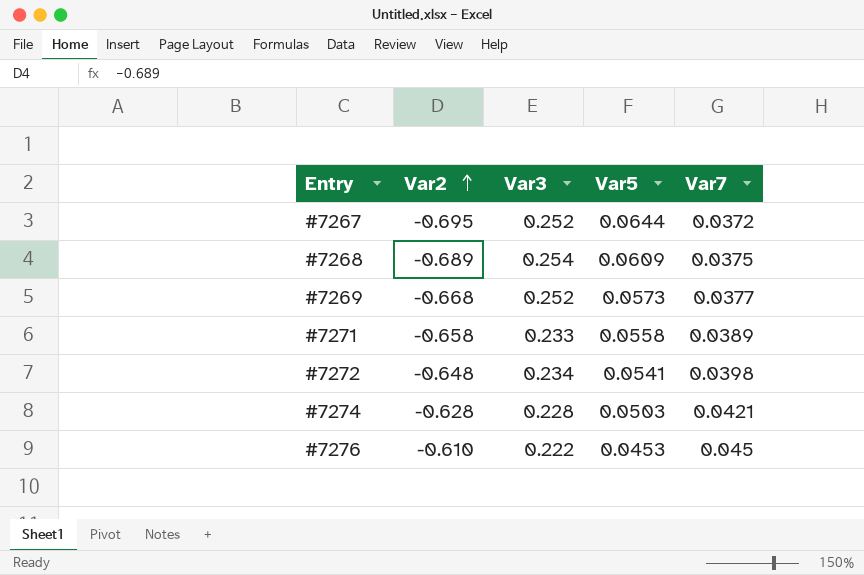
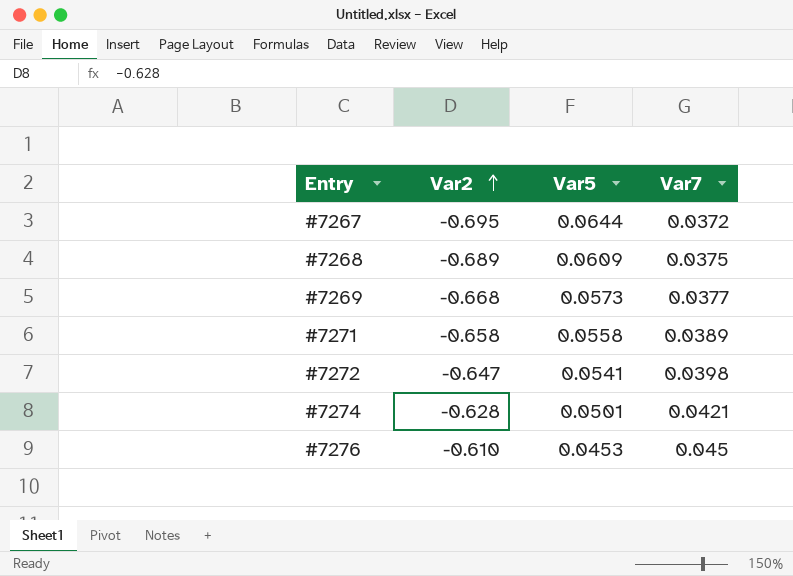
column Var3 | position: 3 -> none
#7272 | Var2: -0.648 -> -0.647
#7274 | Var5: 0.0503 -> 0.0501

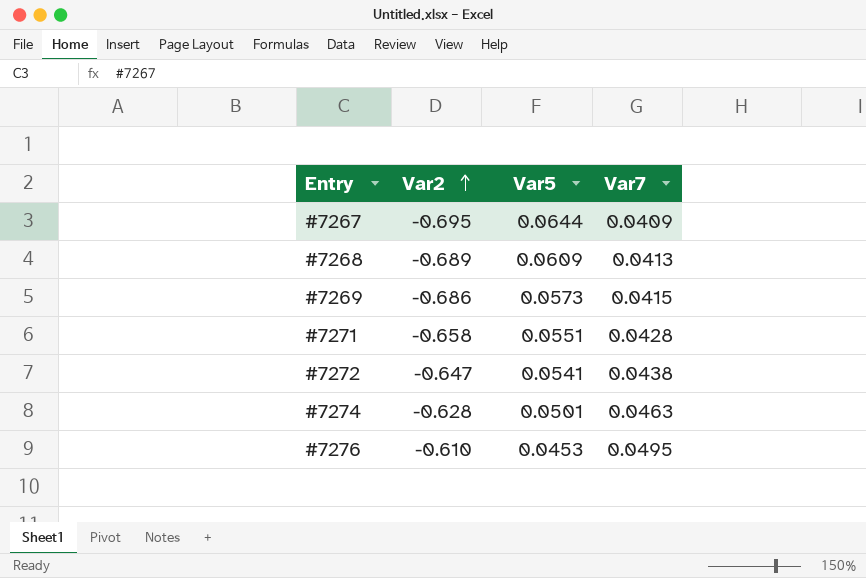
#7267 | Var7: 0.0372 -> 0.0409
#7268 | Var7: 0.0375 -> 0.0413
#7269 | Var2: -0.668 -> -0.686
#7269 | Var7: 0.0377 -> 0.0415
#7271 | Var5: 0.0558 -> 0.0551
#7271 | Var7: 0.0389 -> 0.0428
#7272 | Var7: 0.0398 -> 0.0438
#7274 | Var7: 0.0421 -> 0.0463
#7276 | Var7: 0.045 -> 0.0495

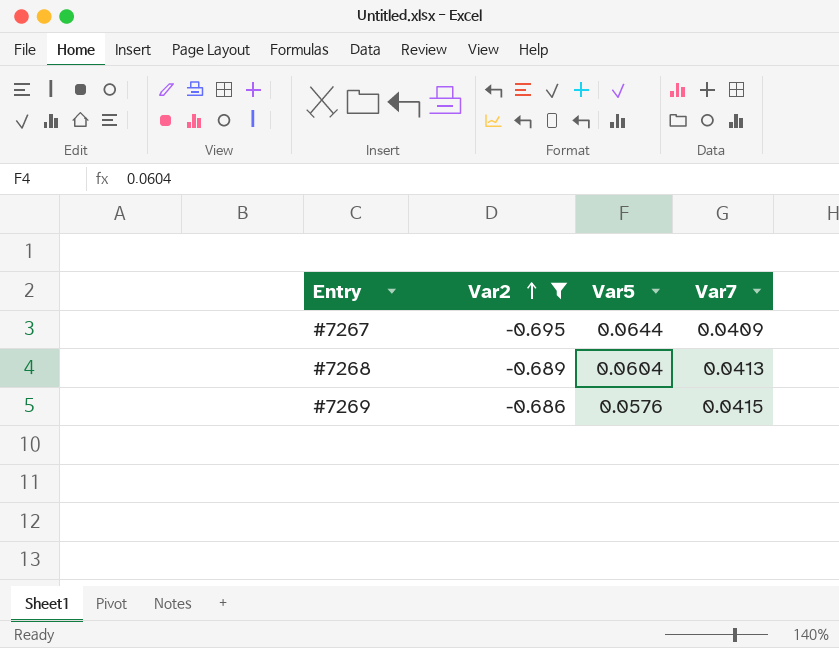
filter: none -> Var2 <= -0.686
#7268 | Var5: 0.0609 -> 0.0604
#7269 | Var5: 0.0573 -> 0.0576

